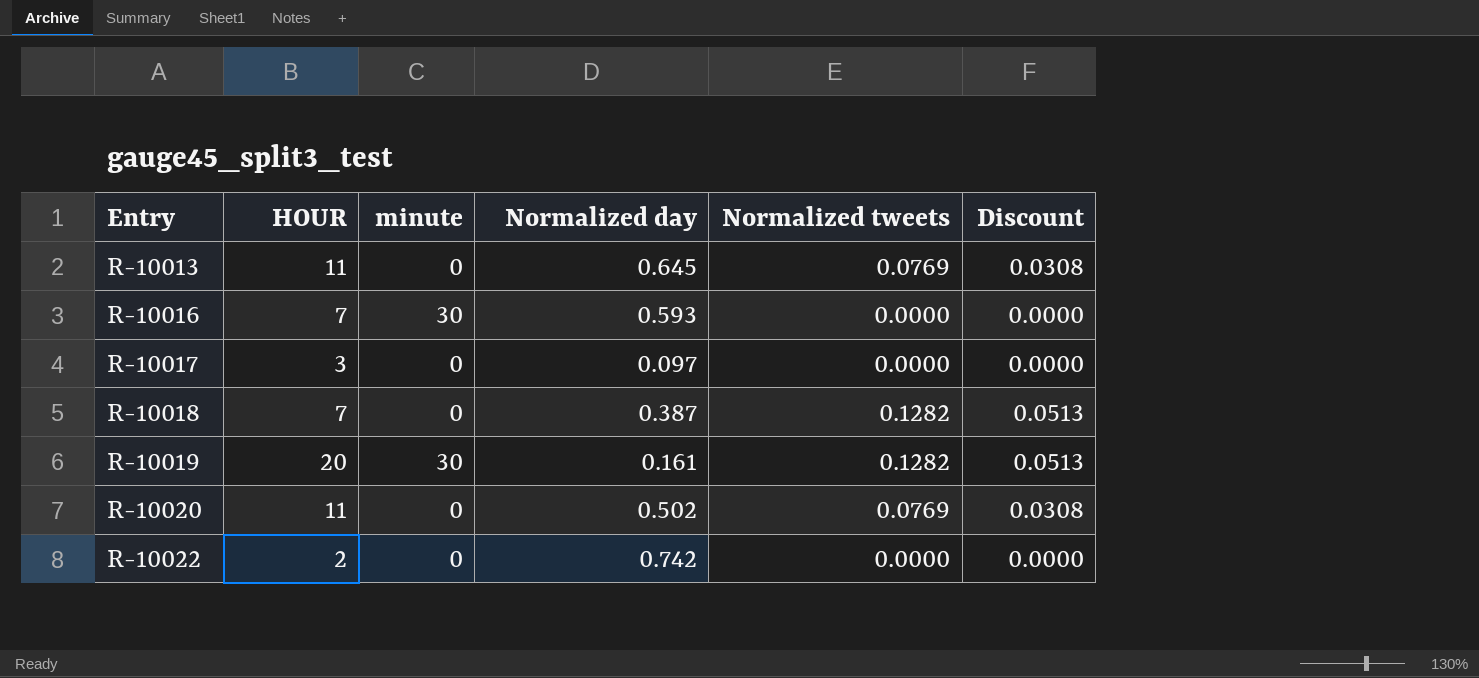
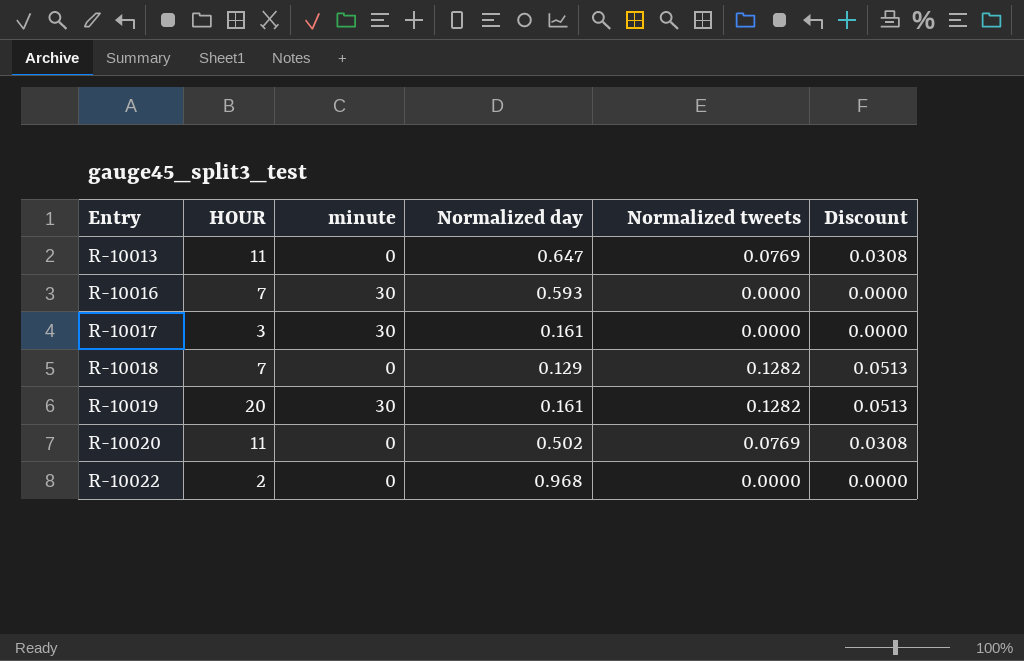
R-10013 | Normalized day: 0.645 -> 0.647
R-10017 | minute: 0 -> 30
R-10017 | Normalized day: 0.097 -> 0.161
R-10018 | Normalized day: 0.387 -> 0.129
R-10022 | Normalized day: 0.742 -> 0.968

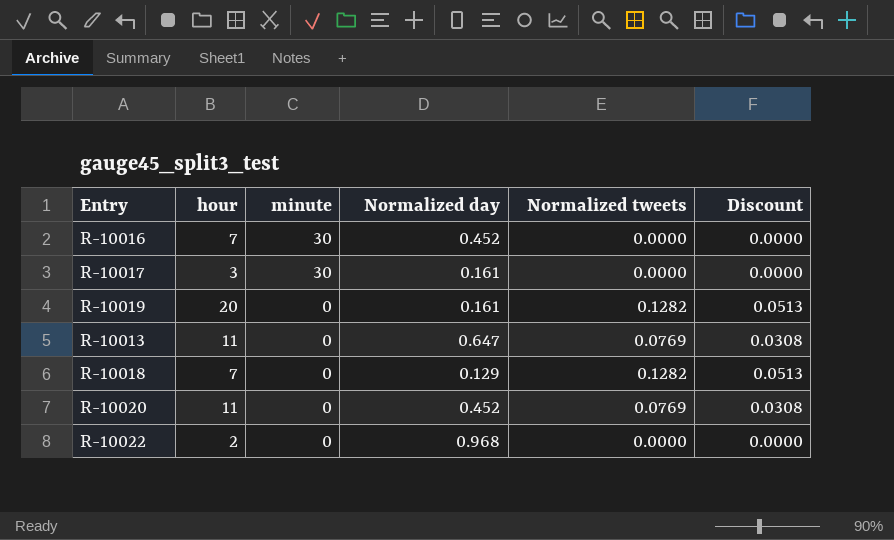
row order: Entry ascending -> minute descending
column name: HOUR -> hour
R-10016 | Normalized day: 0.593 -> 0.452
R-10019 | minute: 30 -> 0
R-10020 | Normalized day: 0.502 -> 0.452

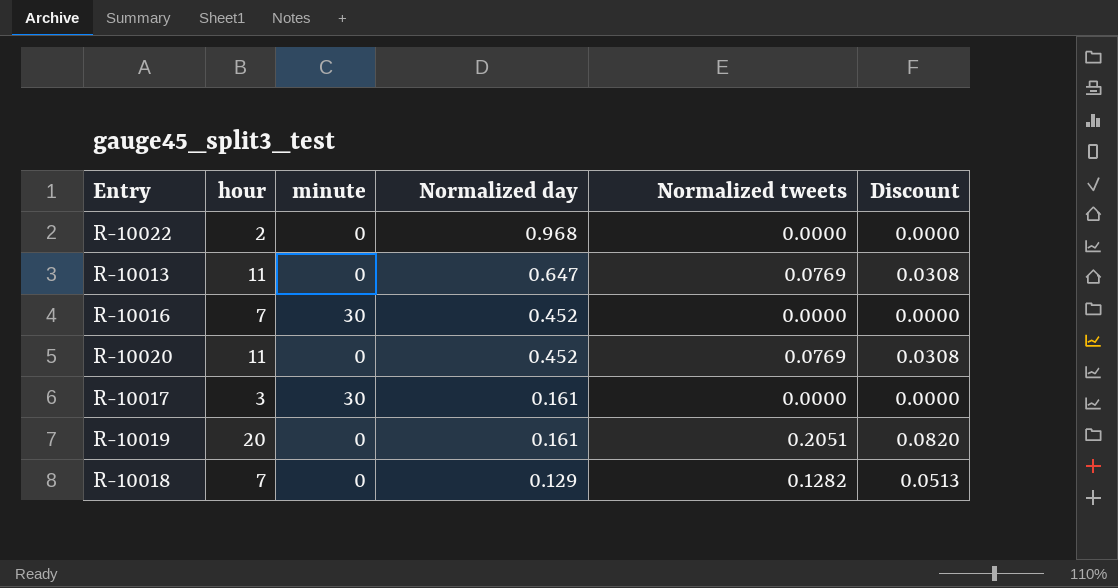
row order: minute descending -> Normalized day descending
R-10019 | Normalized tweets: 0.1282 -> 0.2051
R-10019 | Discount: 0.0513 -> 0.0820

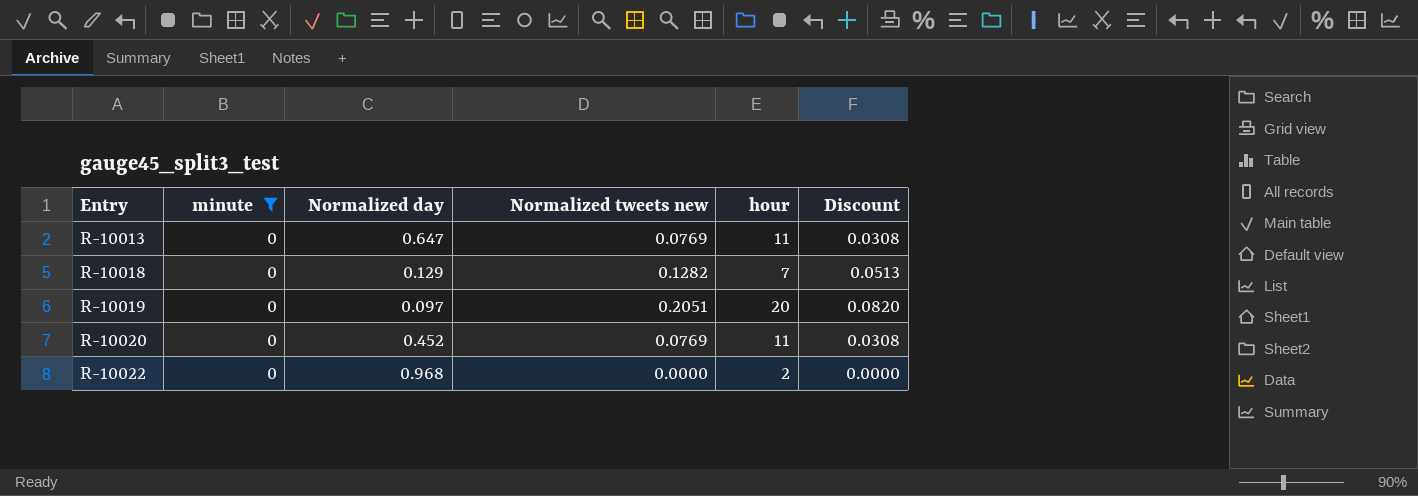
filter: none -> minute = 0
row order: Normalized day descending -> Entry ascending
column name: Normalized tweets -> Normalized tweets new
column hour | position: 2 -> 5
R-10019 | Normalized day: 0.161 -> 0.097

